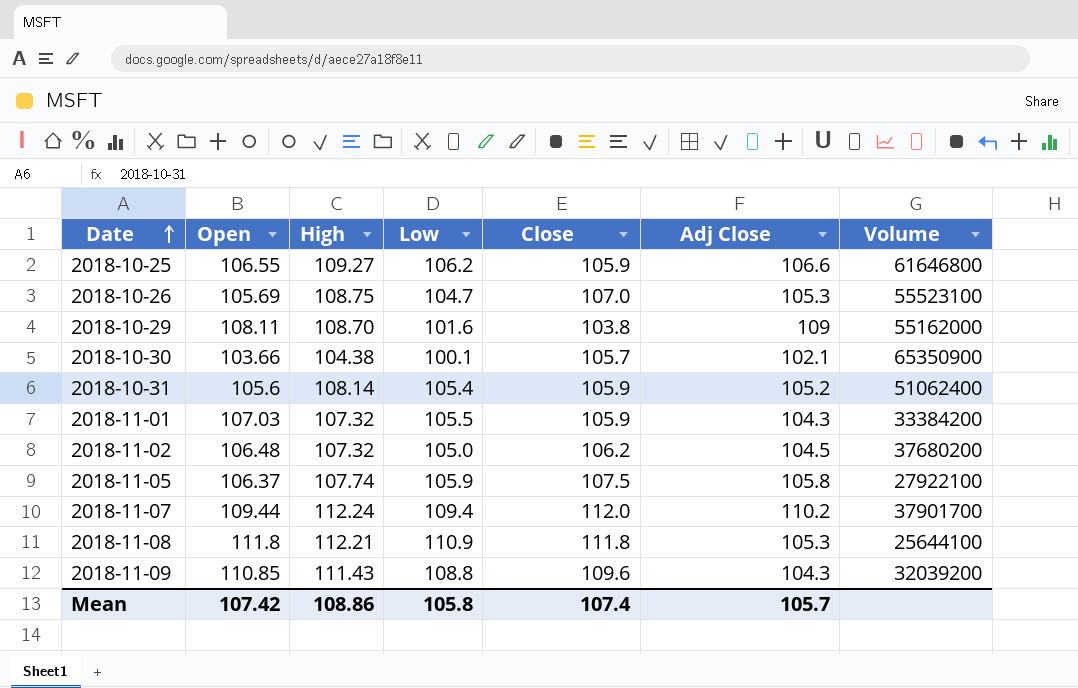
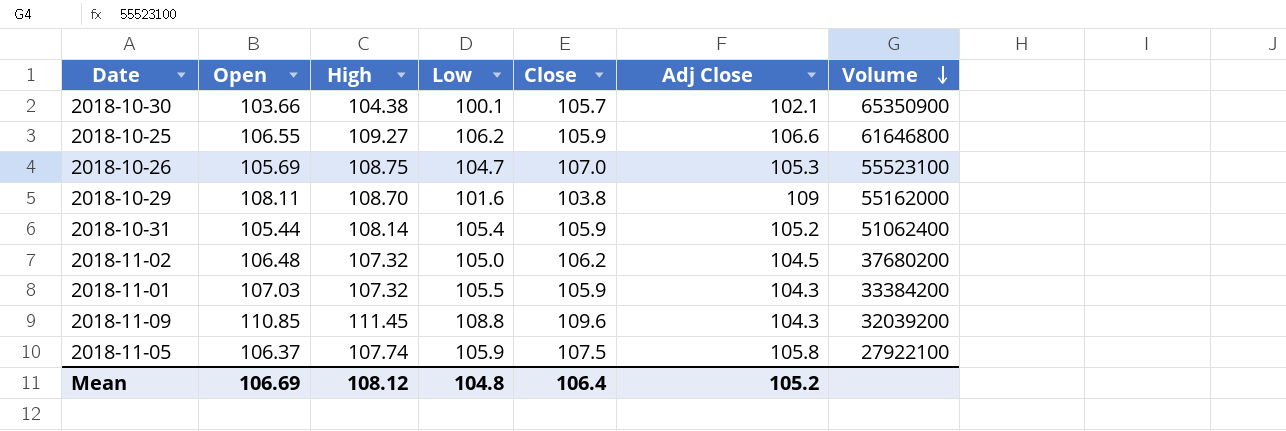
row order: Date ascending -> Volume descending
row 2018-11-07: 109.44 | 112.24 | 109.4 | 112.0 | 110.2 | 37901700 -> none
row 2018-11-08: 111.8 | 112.21 | 110.9 | 111.8 | 105.3 | 25644100 -> none
2018-10-31 | Open: 105.6 -> 105.44
2018-11-09 | High: 111.43 -> 111.45
Mean | Open: 107.42 -> 106.69
Mean | High: 108.86 -> 108.12
Mean | Low: 105.8 -> 104.8
Mean | Close: 107.4 -> 106.4
Mean | Adj Close: 105.7 -> 105.2

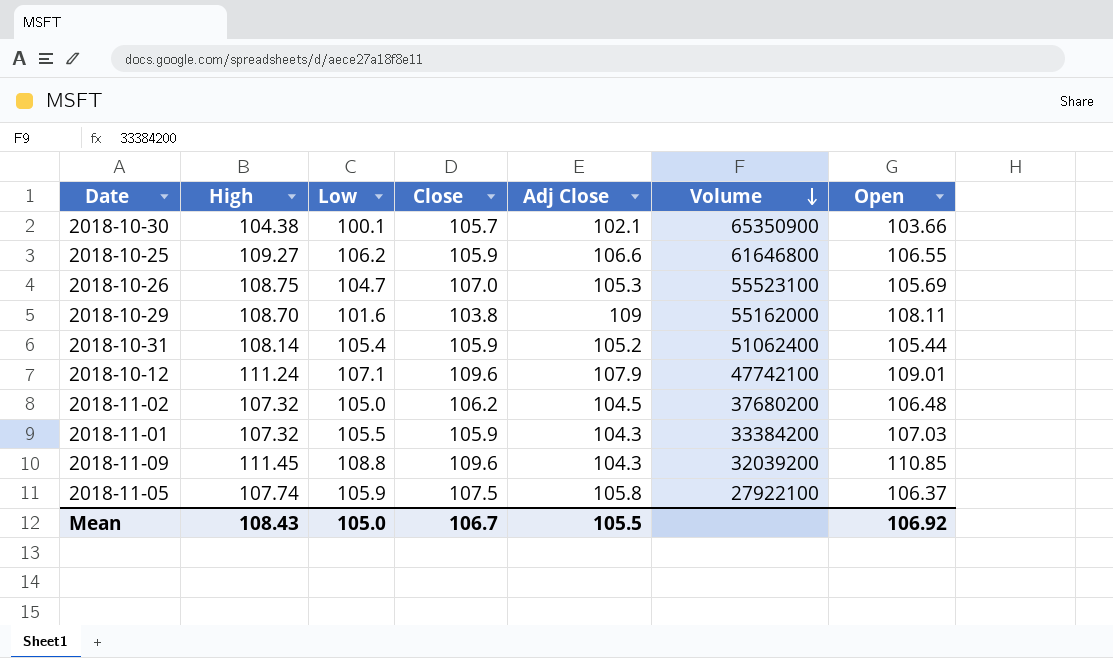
column Open | position: 2 -> 7
row 2018-10-12: none -> 111.24 | 107.1 | 109.6 | 107.9 | 47742100 | 109.01
Mean | High: 108.12 -> 108.43
Mean | Low: 104.8 -> 105.0
Mean | Close: 106.4 -> 106.7
Mean | Adj Close: 105.2 -> 105.5
Mean | Open: 106.69 -> 106.92

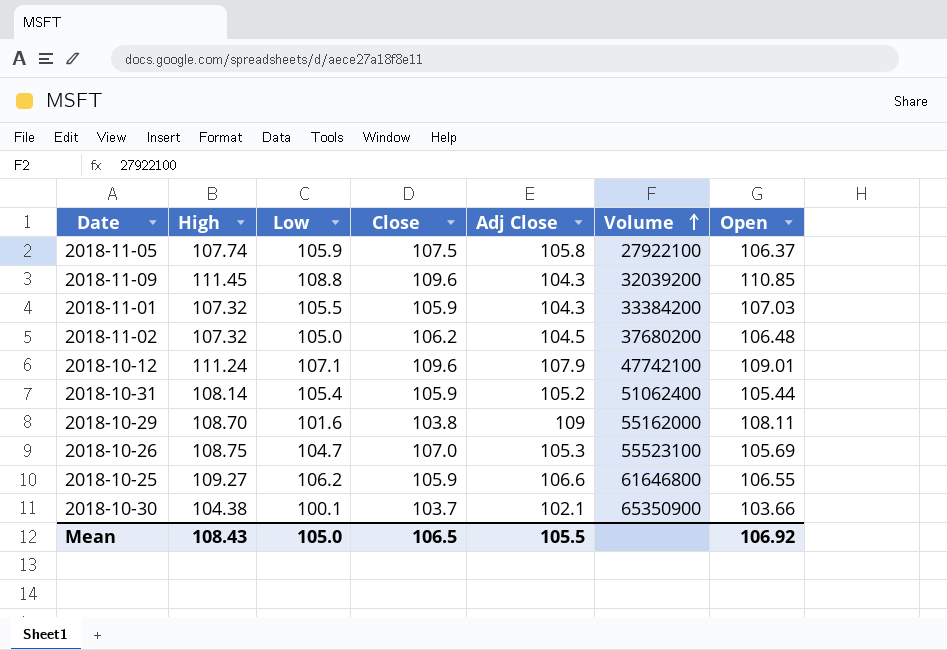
row order: Volume descending -> Volume ascending
2018-10-30 | Close: 105.7 -> 103.7
Mean | Close: 106.7 -> 106.5

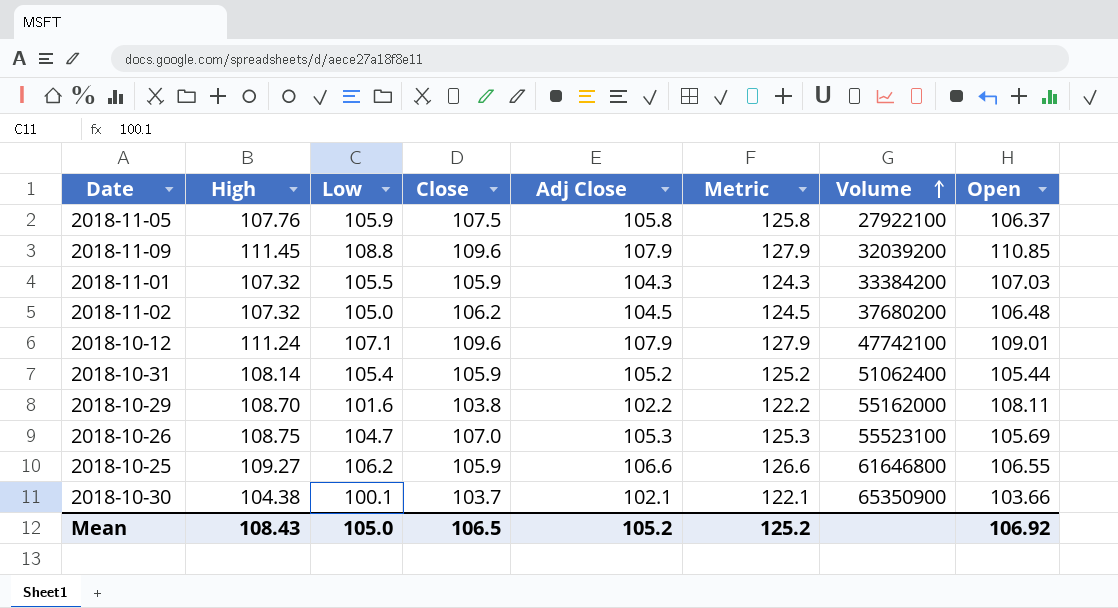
column Metric | formula: none -> [Adj Close] + 20
2018-11-05 | High: 107.74 -> 107.76
2018-11-09 | Adj Close: 104.3 -> 107.9
2018-10-29 | Adj Close: 109 -> 102.2
Mean | Adj Close: 105.5 -> 105.2

